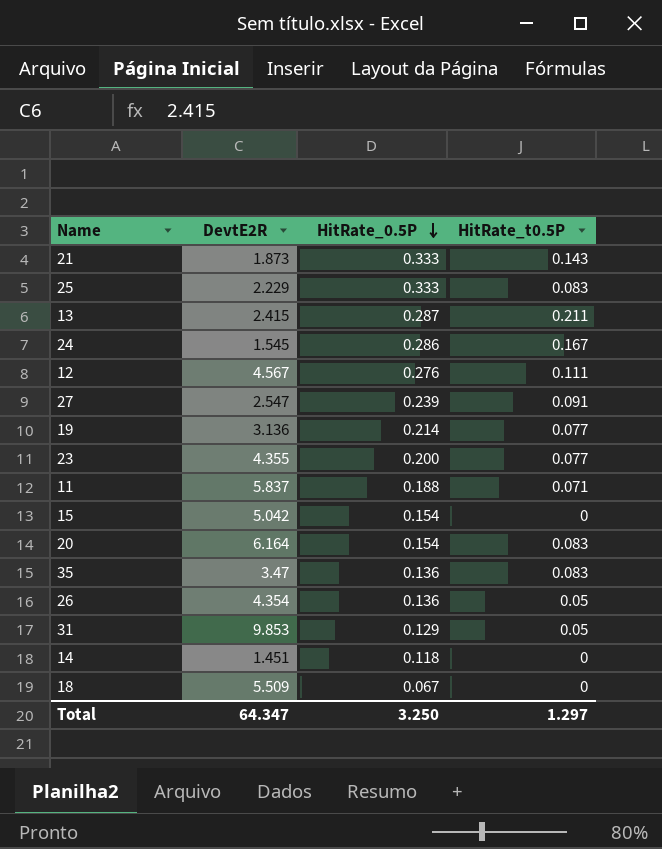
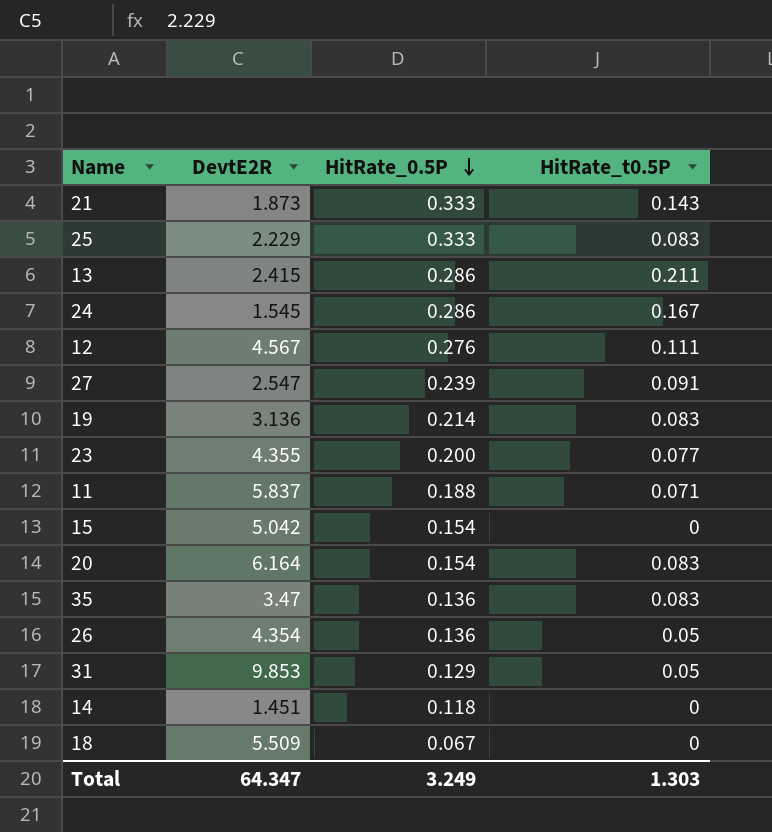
13 | HitRate_0.5P: 0.287 -> 0.286
19 | HitRate_t0.5P: 0.077 -> 0.083
Total | HitRate_0.5P: 3.250 -> 3.249
Total | HitRate_t0.5P: 1.297 -> 1.303

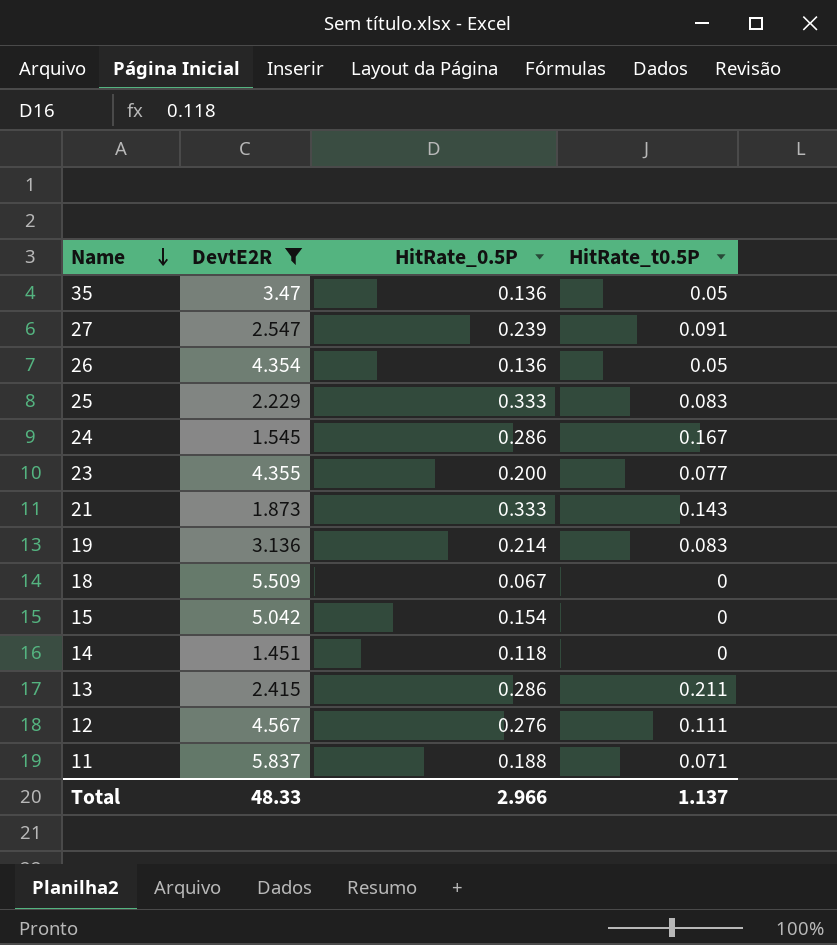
filter: none -> DevtE2R <= 5.837
row order: HitRate_0.5P descending -> Name descending
35 | HitRate_t0.5P: 0.083 -> 0.05
Total | DevtE2R: 64.347 -> 48.33
Total | HitRate_0.5P: 3.249 -> 2.966
Total | HitRate_t0.5P: 1.303 -> 1.137

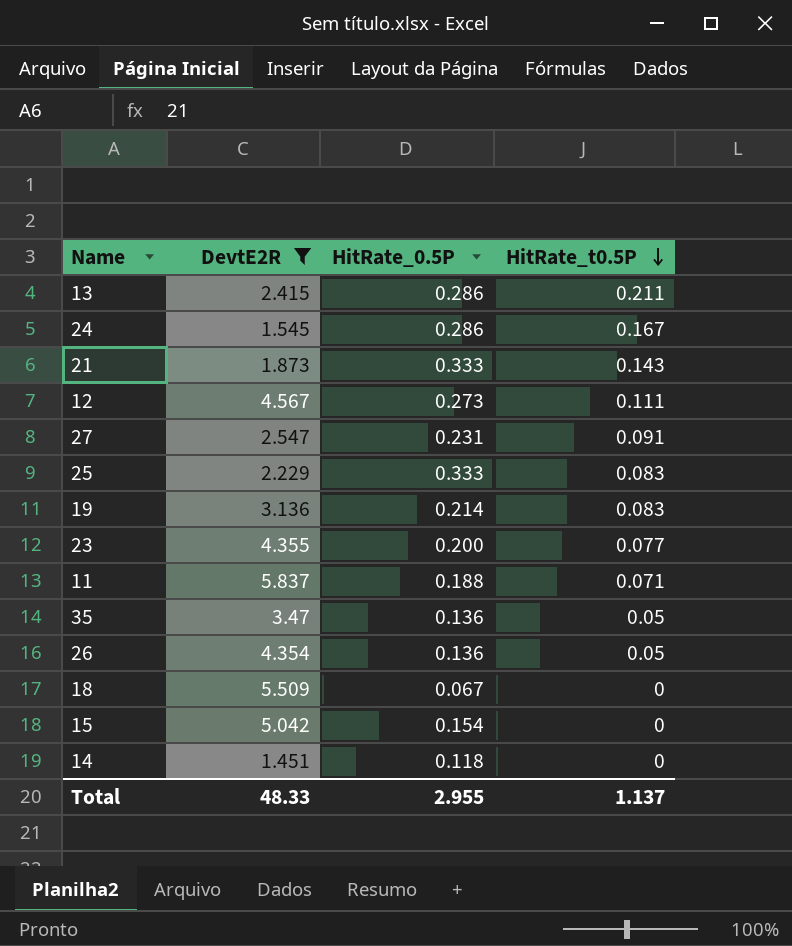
row order: Name descending -> HitRate_t0.5P descending
12 | HitRate_0.5P: 0.276 -> 0.273
27 | HitRate_0.5P: 0.239 -> 0.231
Total | HitRate_0.5P: 2.966 -> 2.955

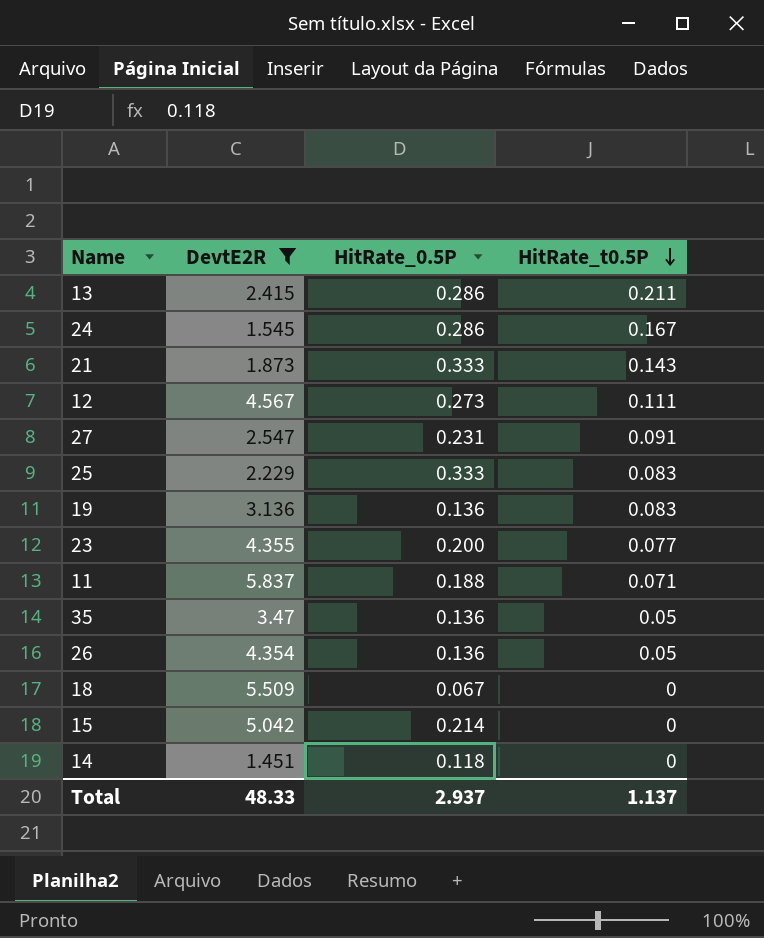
19 | HitRate_0.5P: 0.214 -> 0.136
15 | HitRate_0.5P: 0.154 -> 0.214
Total | HitRate_0.5P: 2.955 -> 2.937

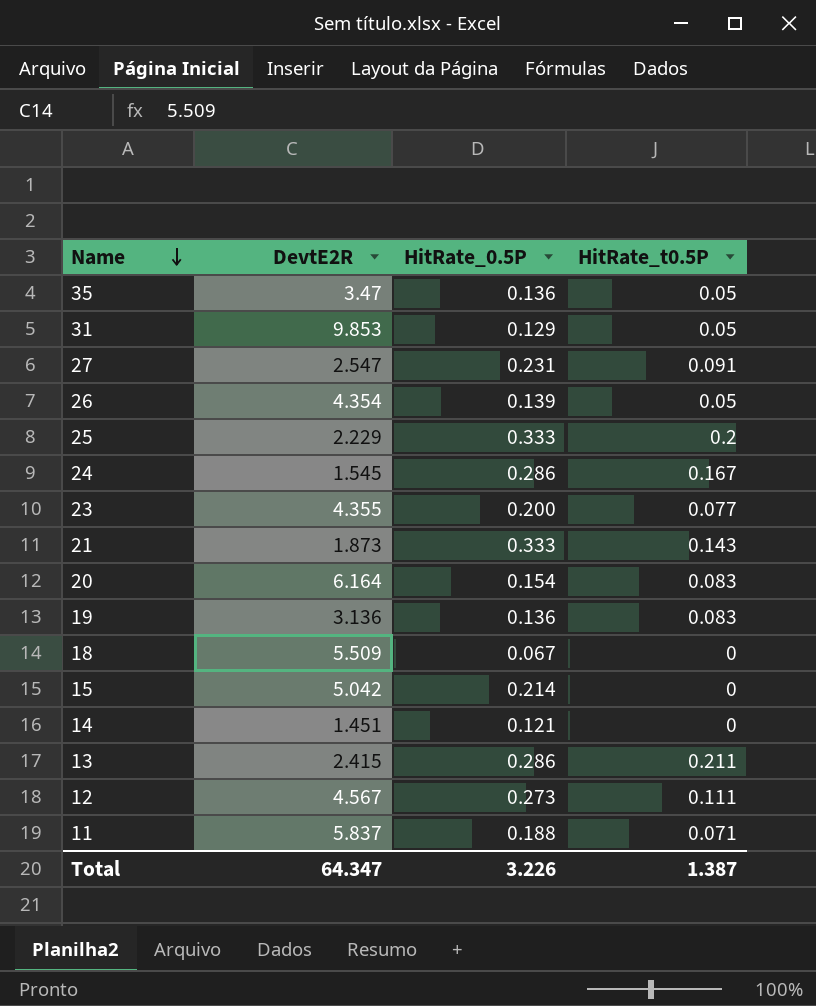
filter: DevtE2R <= 5.837 -> none
row order: HitRate_t0.5P descending -> Name descending
26 | HitRate_0.5P: 0.136 -> 0.139
25 | HitRate_t0.5P: 0.083 -> 0.2
14 | HitRate_0.5P: 0.118 -> 0.121
Total | DevtE2R: 48.33 -> 64.347
Total | HitRate_0.5P: 2.937 -> 3.226
Total | HitRate_t0.5P: 1.137 -> 1.387

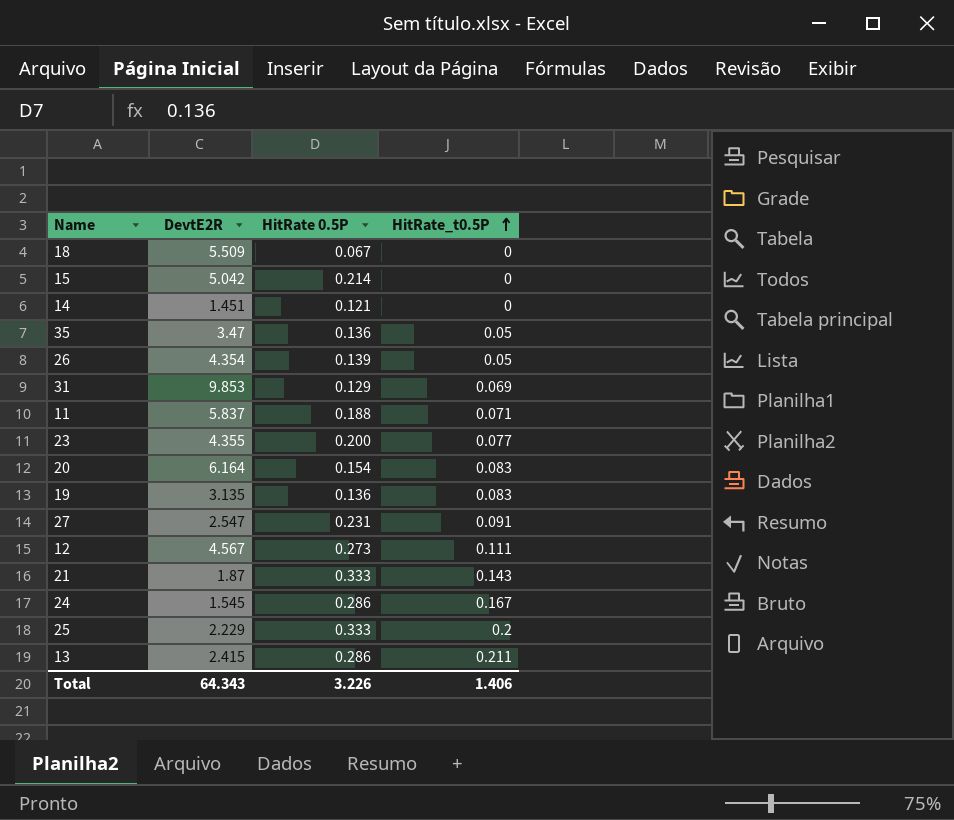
row order: Name descending -> HitRate_t0.5P ascending
column name: HitRate_0.5P -> HitRate 0.5P
31 | HitRate_t0.5P: 0.05 -> 0.069
19 | DevtE2R: 3.136 -> 3.135
21 | DevtE2R: 1.873 -> 1.87
Total | DevtE2R: 64.347 -> 64.343
Total | HitRate_t0.5P: 1.387 -> 1.406

